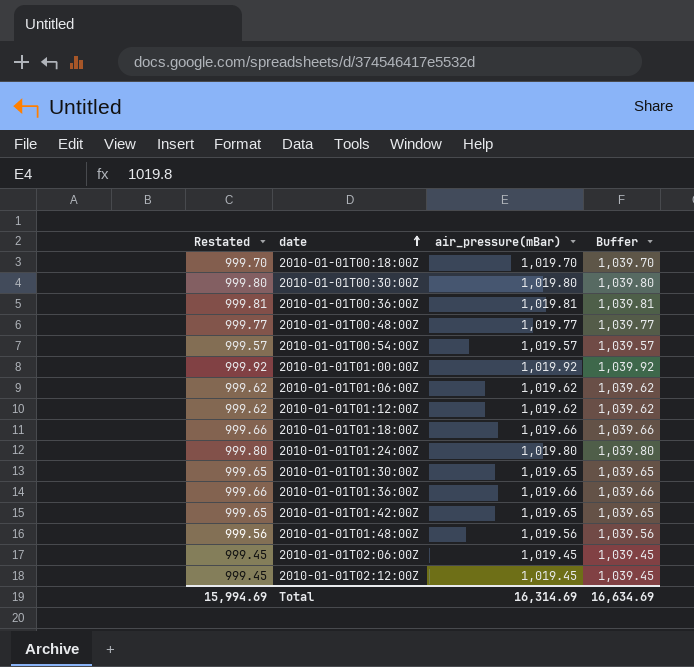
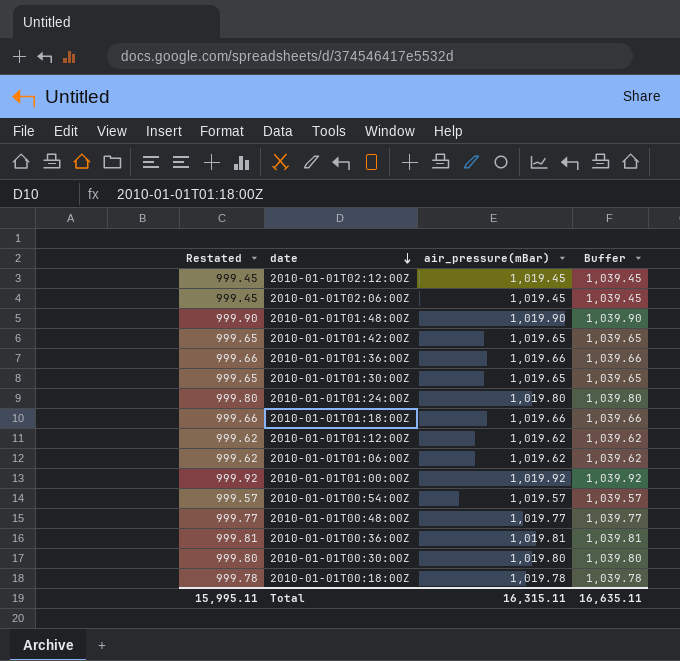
row order: date ascending -> date descending
2010-01-01T01:48:00Z | Restated: 999.56 -> 999.90
2010-01-01T01:48:00Z | air_pressure(mBar): 1,019.56 -> 1,019.90
2010-01-01T01:48:00Z | Buffer: 1,039.56 -> 1,039.90
2010-01-01T00:18:00Z | Restated: 999.70 -> 999.78
2010-01-01T00:18:00Z | air_pressure(mBar): 1,019.70 -> 1,019.78
2010-01-01T00:18:00Z | Buffer: 1,039.70 -> 1,039.78
Total | Restated: 15,994.69 -> 15,995.11
Total | air_pressure(mBar): 16,314.69 -> 16,315.11
Total | Buffer: 16,634.69 -> 16,635.11

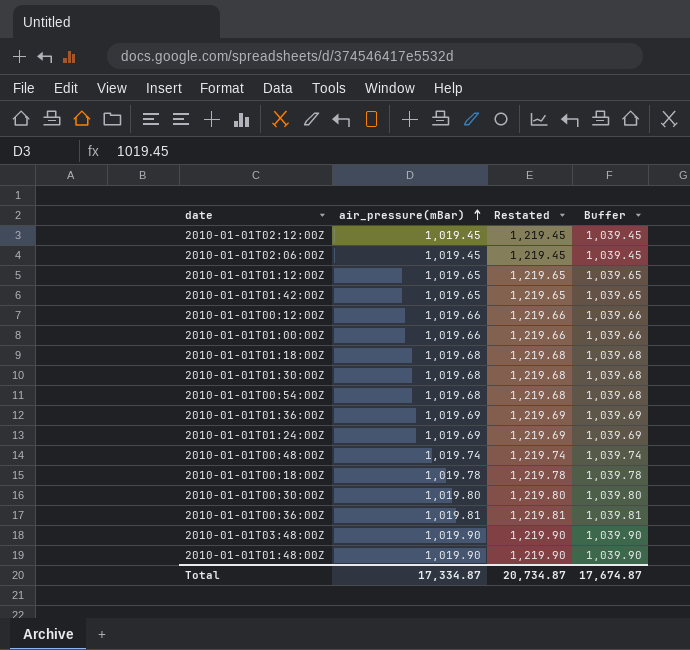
row order: date descending -> air_pressure(mBar) ascending
column Restated | formula: [air_pressure(mBar)] - 20 -> [air_pressure(mBar)] + 200
column Restated | position: 1 -> 3
row 2010-01-01T01:06:00Z: 999.62 | 1,019.62 | 1,039.62 -> none
2010-01-01T01:12:00Z | air_pressure(mBar): 1,019.62 -> 1,019.65
2010-01-01T01:12:00Z | Buffer: 1,039.62 -> 1,039.65
row 2010-01-01T00:12:00Z: none -> 1,019.66 | 1,219.66 | 1,039.66
2010-01-01T01:00:00Z | air_pressure(mBar): 1,019.92 -> 1,019.66
2010-01-01T01:00:00Z | Buffer: 1,039.92 -> 1,039.66
2010-01-01T01:18:00Z | air_pressure(mBar): 1,019.66 -> 1,019.68
2010-01-01T01:18:00Z | Buffer: 1,039.66 -> 1,039.68
2010-01-01T01:30:00Z | air_pressure(mBar): 1,019.65 -> 1,019.68
2010-01-01T01:30:00Z | Buffer: 1,039.65 -> 1,039.68
2010-01-01T00:54:00Z | air_pressure(mBar): 1,019.57 -> 1,019.68
2010-01-01T00:54:00Z | Buffer: 1,039.57 -> 1,039.68
2010-01-01T01:36:00Z | air_pressure(mBar): 1,019.66 -> 1,019.69
2010-01-01T01:36:00Z | Buffer: 1,039.66 -> 1,039.69
2010-01-01T01:24:00Z | air_pressure(mBar): 1,019.80 -> 1,019.69
2010-01-01T01:24:00Z | Buffer: 1,039.80 -> 1,039.69
2010-01-01T00:48:00Z | air_pressure(mBar): 1,019.77 -> 1,019.74
2010-01-01T00:48:00Z | Buffer: 1,039.77 -> 1,039.74
row 2010-01-01T03:48:00Z: none -> 1,019.90 | 1,219.90 | 1,039.90
Total | air_pressure(mBar): 16,315.11 -> 17,334.87
Total | Restated: 15,995.11 -> 20,734.87
Total | Buffer: 16,635.11 -> 17,674.87

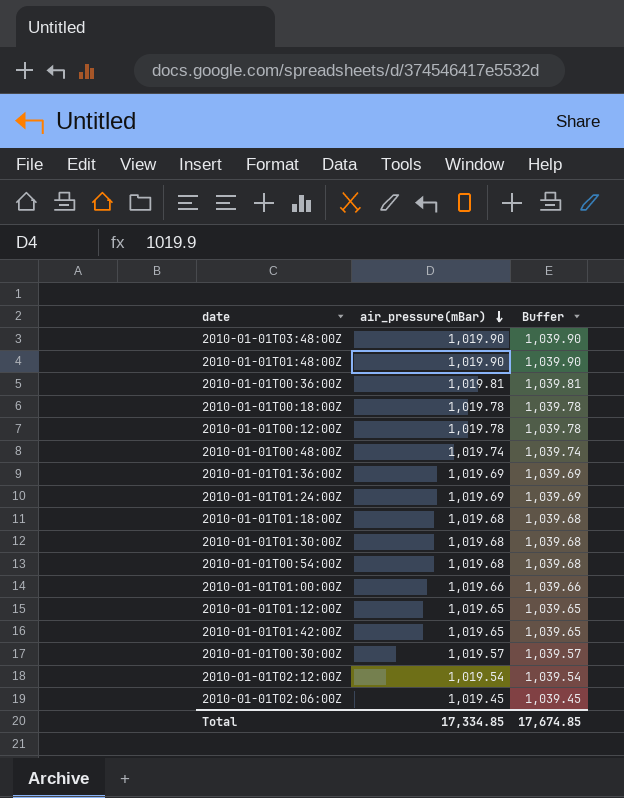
row order: air_pressure(mBar) ascending -> air_pressure(mBar) descending
column Restated | formula: [air_pressure(mBar)] + 200 -> none
2010-01-01T00:12:00Z | air_pressure(mBar): 1,019.66 -> 1,019.78
2010-01-01T00:12:00Z | Buffer: 1,039.66 -> 1,039.78
2010-01-01T00:30:00Z | air_pressure(mBar): 1,019.80 -> 1,019.57
2010-01-01T00:30:00Z | Buffer: 1,039.80 -> 1,039.57
2010-01-01T02:12:00Z | air_pressure(mBar): 1,019.45 -> 1,019.54
2010-01-01T02:12:00Z | Buffer: 1,039.45 -> 1,039.54
Total | air_pressure(mBar): 17,334.87 -> 17,334.85
Total | Buffer: 17,674.87 -> 17,674.85

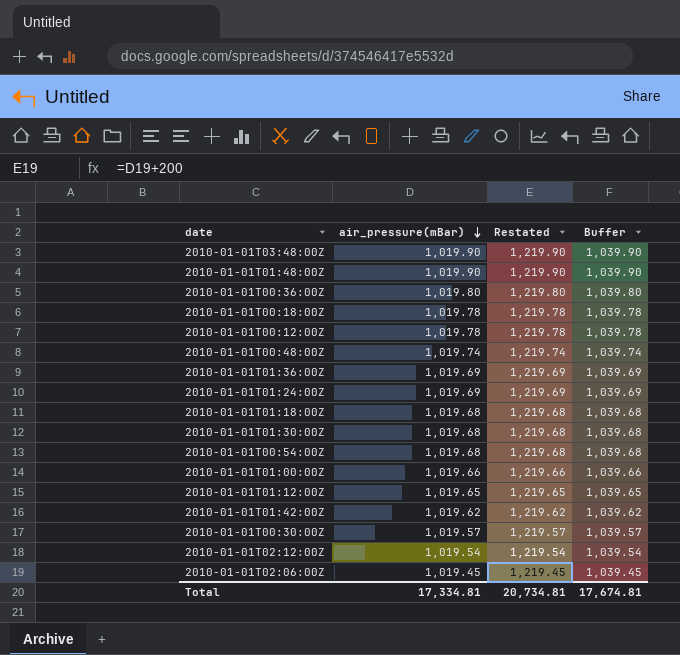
column Restated | formula: none -> [air_pressure(mBar)] + 200
2010-01-01T00:36:00Z | air_pressure(mBar): 1,019.81 -> 1,019.80
2010-01-01T00:36:00Z | Buffer: 1,039.81 -> 1,039.80
2010-01-01T01:42:00Z | air_pressure(mBar): 1,019.65 -> 1,019.62
2010-01-01T01:42:00Z | Buffer: 1,039.65 -> 1,039.62
Total | air_pressure(mBar): 17,334.85 -> 17,334.81
Total | Buffer: 17,674.85 -> 17,674.81

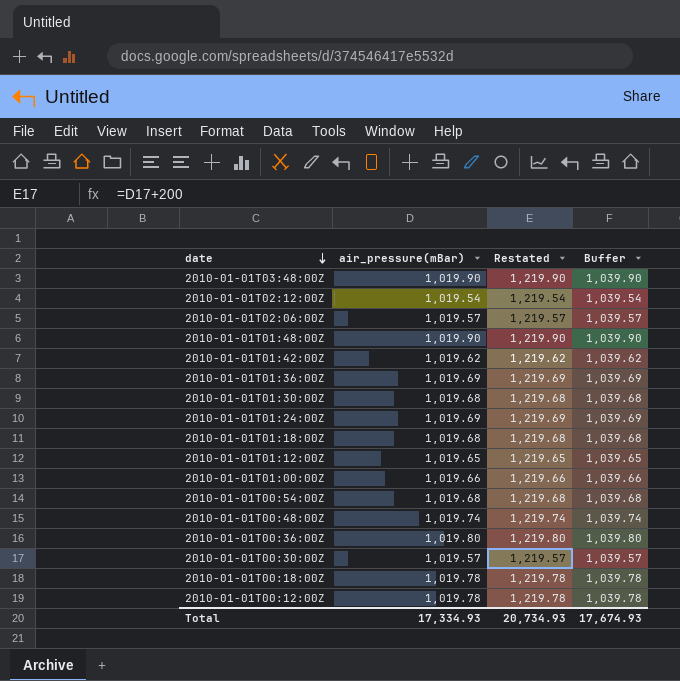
row order: air_pressure(mBar) descending -> date descending
2010-01-01T02:06:00Z | air_pressure(mBar): 1,019.45 -> 1,019.57
2010-01-01T02:06:00Z | Restated: 1,219.45 -> 1,219.57
2010-01-01T02:06:00Z | Buffer: 1,039.45 -> 1,039.57
Total | air_pressure(mBar): 17,334.81 -> 17,334.93
Total | Restated: 20,734.81 -> 20,734.93
Total | Buffer: 17,674.81 -> 17,674.93

